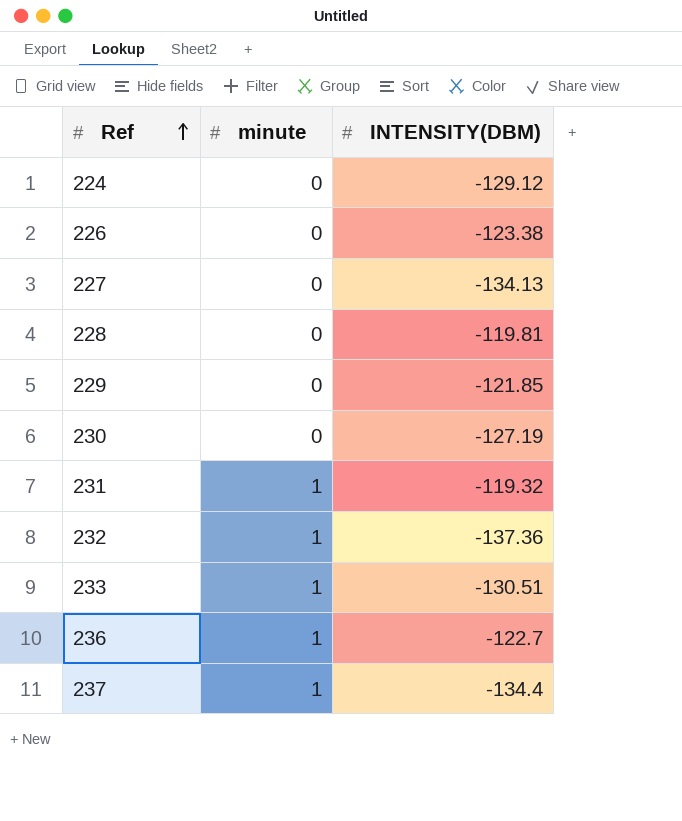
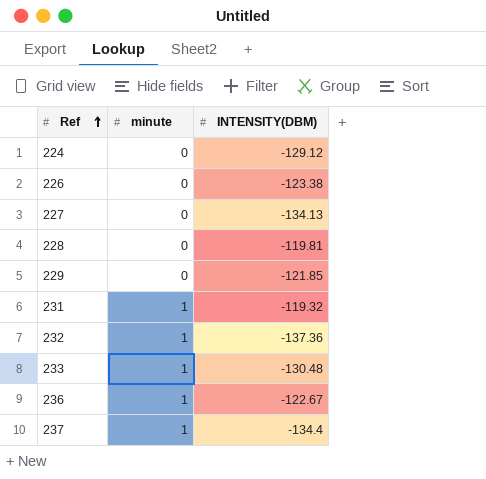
row 230: 0 | -127.19 -> none
233 | INTENSITY(DBM): -130.51 -> -130.48
236 | INTENSITY(DBM): -122.7 -> -122.67

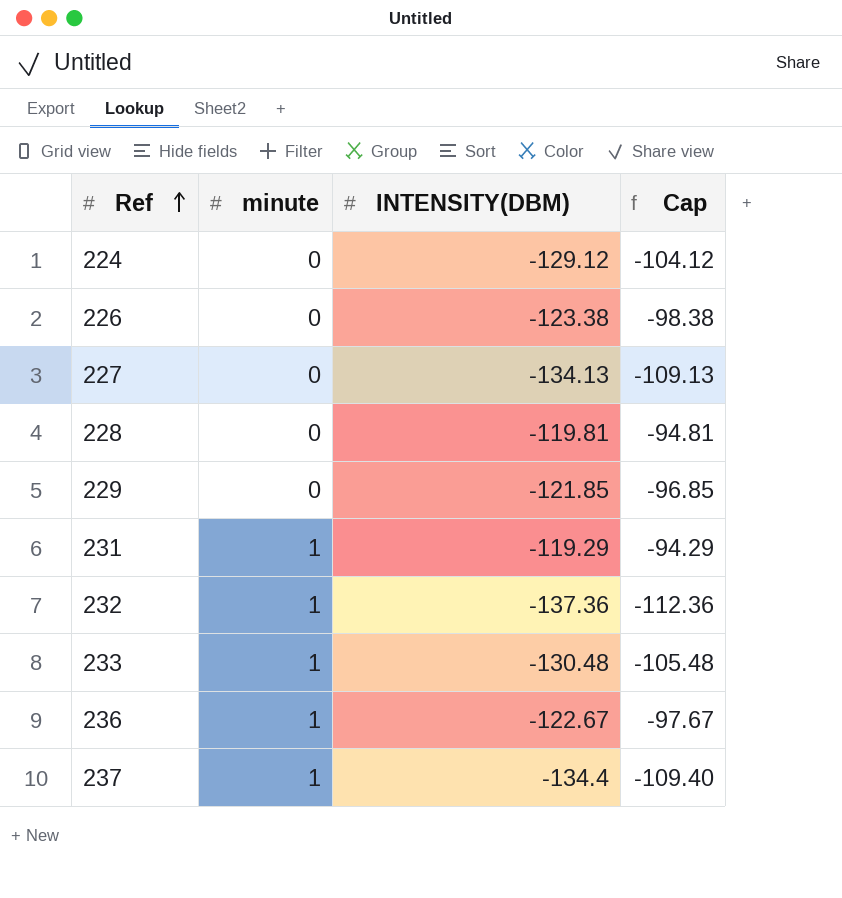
column Cap | formula: none -> [INTENSITY(DBM)] + 25
231 | INTENSITY(DBM): -119.32 -> -119.29

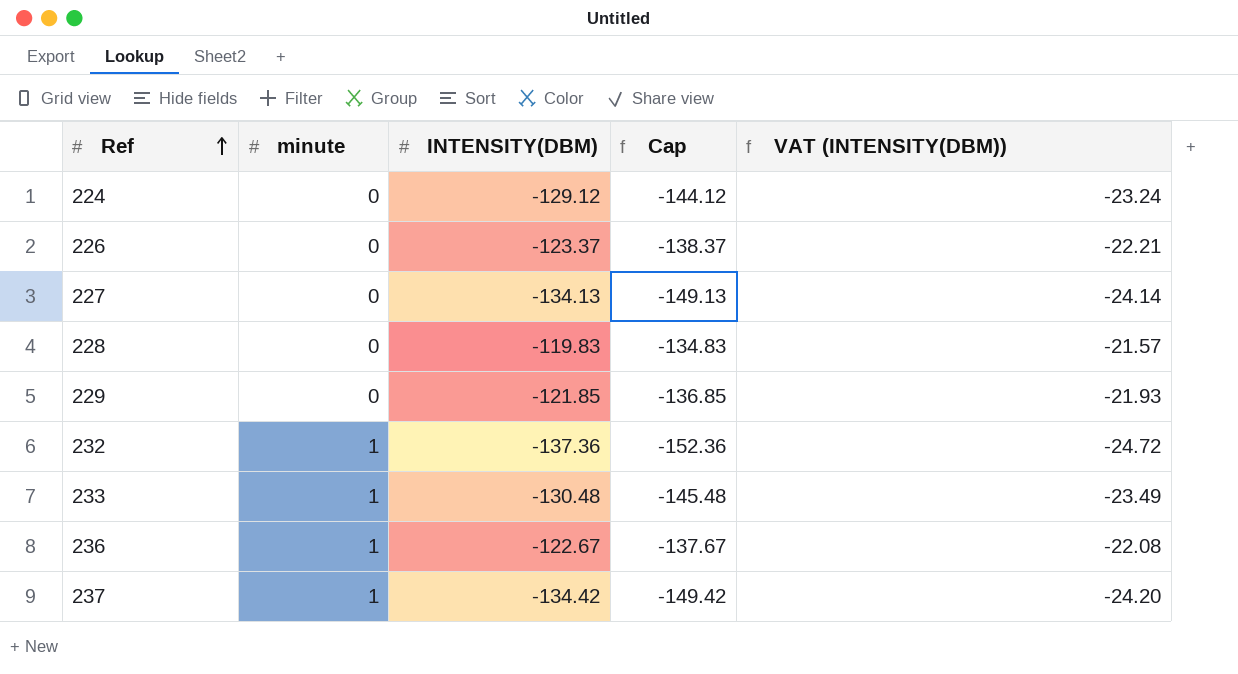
column Cap | formula: [INTENSITY(DBM)] + 25 -> [INTENSITY(DBM)] - 15
column VAT (INTENSITY(DBM)) | formula: none -> [INTENSITY(DBM)] * 0.18
row 231: 1 | -119.29 | -94.29 -> none
226 | INTENSITY(DBM): -123.38 -> -123.37
228 | INTENSITY(DBM): -119.81 -> -119.83
237 | INTENSITY(DBM): -134.4 -> -134.42

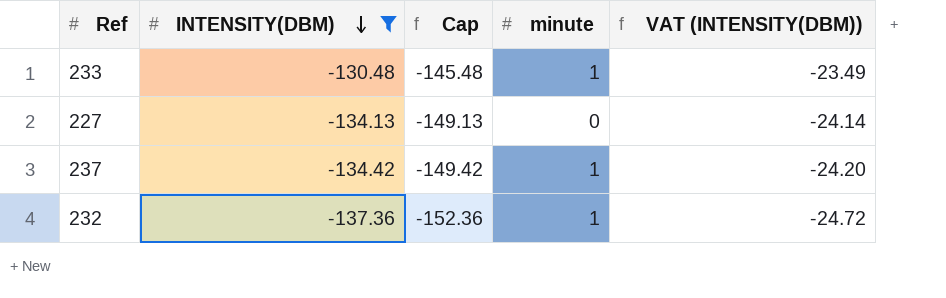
filter: none -> INTENSITY(DBM) <= -130.48
row order: Ref ascending -> INTENSITY(DBM) descending
column minute | position: 2 -> 4

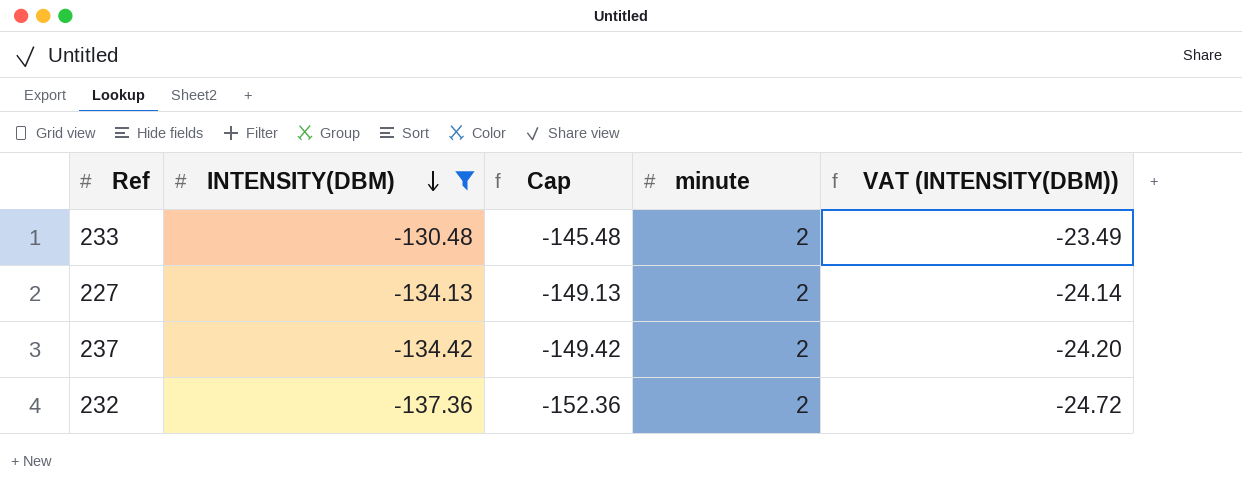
233 | minute: 1 -> 2
227 | minute: 0 -> 2
237 | minute: 1 -> 2
232 | minute: 1 -> 2

